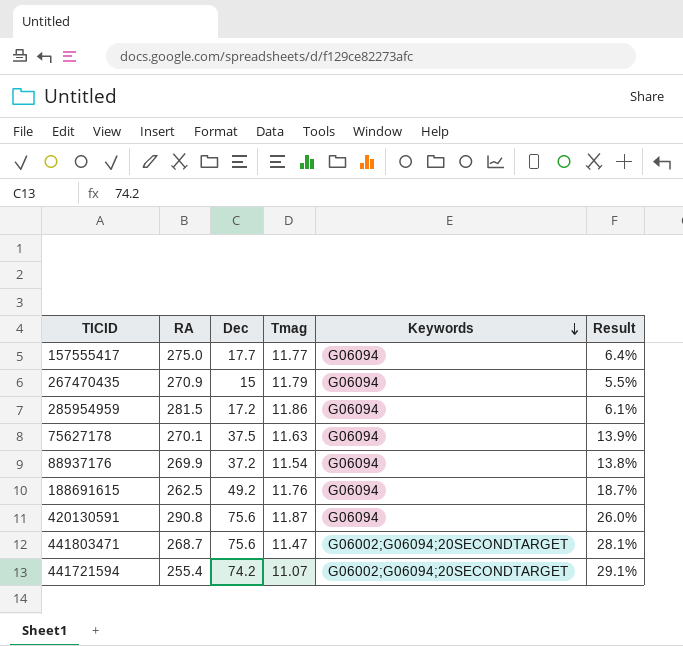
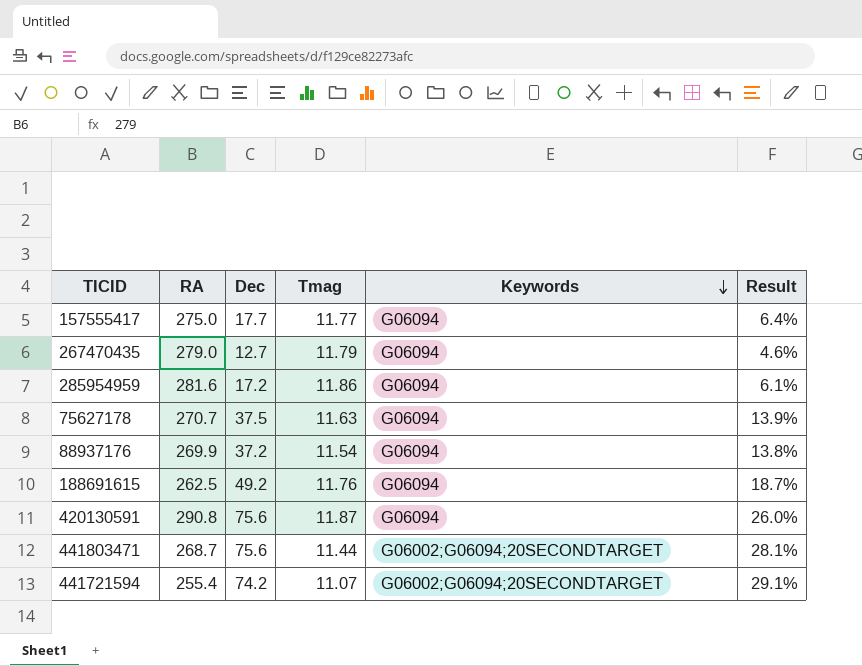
267470435 | RA: 270.9 -> 279.0
267470435 | Dec: 15 -> 12.7
267470435 | Result: 5.5% -> 4.6%
285954959 | RA: 281.5 -> 281.6
75627178 | RA: 270.1 -> 270.7
441803471 | Tmag: 11.47 -> 11.44

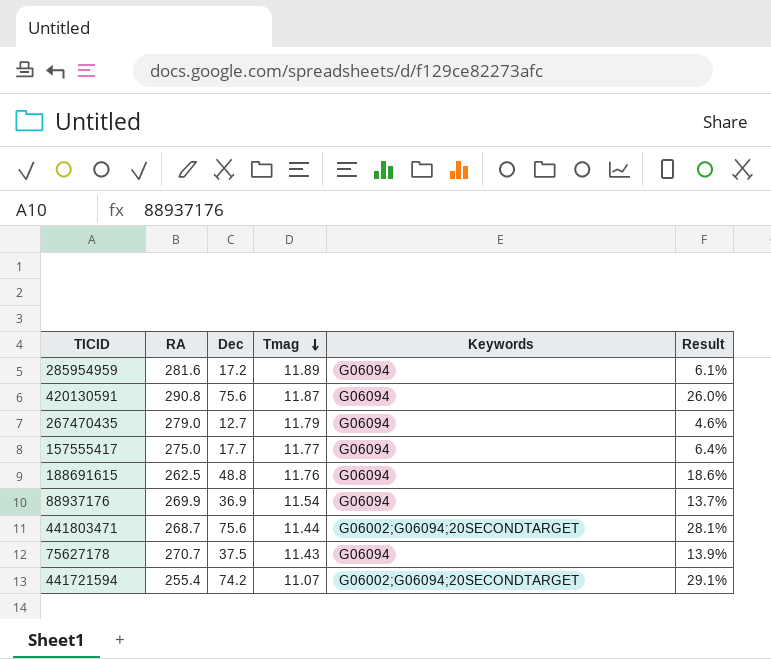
row order: Keywords descending -> Tmag descending
285954959 | Tmag: 11.86 -> 11.89
188691615 | Dec: 49.2 -> 48.8
188691615 | Result: 18.7% -> 18.6%
88937176 | Dec: 37.2 -> 36.9
88937176 | Result: 13.8% -> 13.7%
75627178 | Tmag: 11.63 -> 11.43

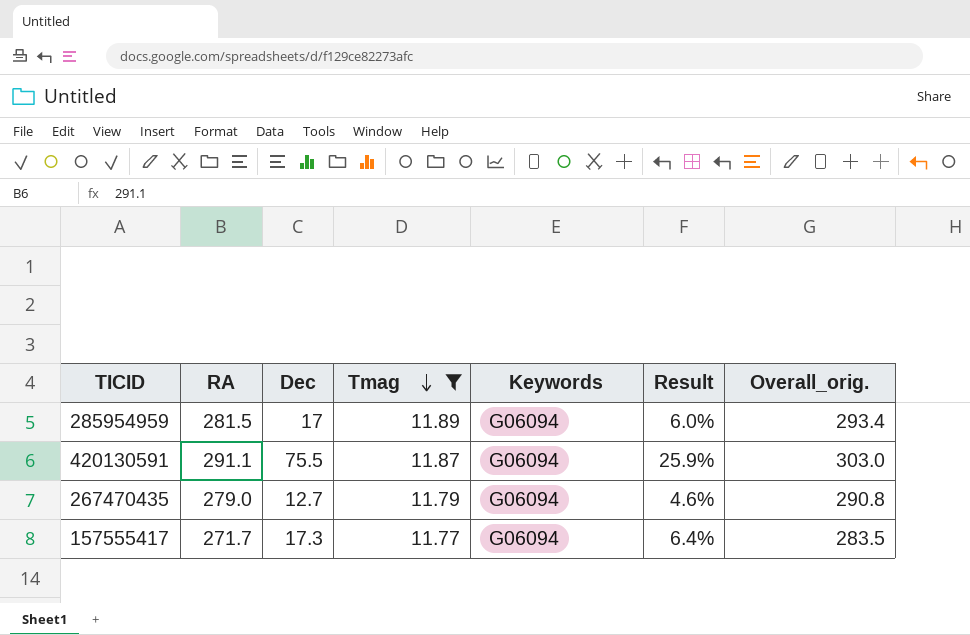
filter: none -> Tmag >= 11.77
column Overall_orig. | formula: none -> [RA] + [Tmag]
285954959 | RA: 281.6 -> 281.5
285954959 | Dec: 17.2 -> 17
285954959 | Result: 6.1% -> 6.0%
420130591 | RA: 290.8 -> 291.1
420130591 | Dec: 75.6 -> 75.5
420130591 | Result: 26.0% -> 25.9%
157555417 | RA: 275.0 -> 271.7
157555417 | Dec: 17.7 -> 17.3

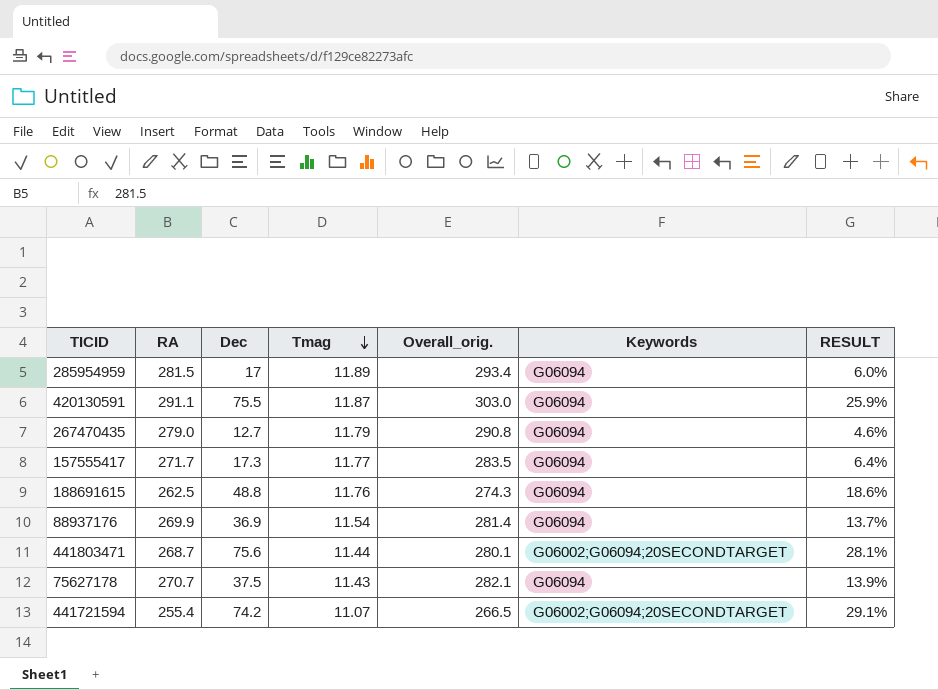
filter: Tmag >= 11.77 -> none
column Overall_orig. | position: 7 -> 5
column name: Result -> RESULT

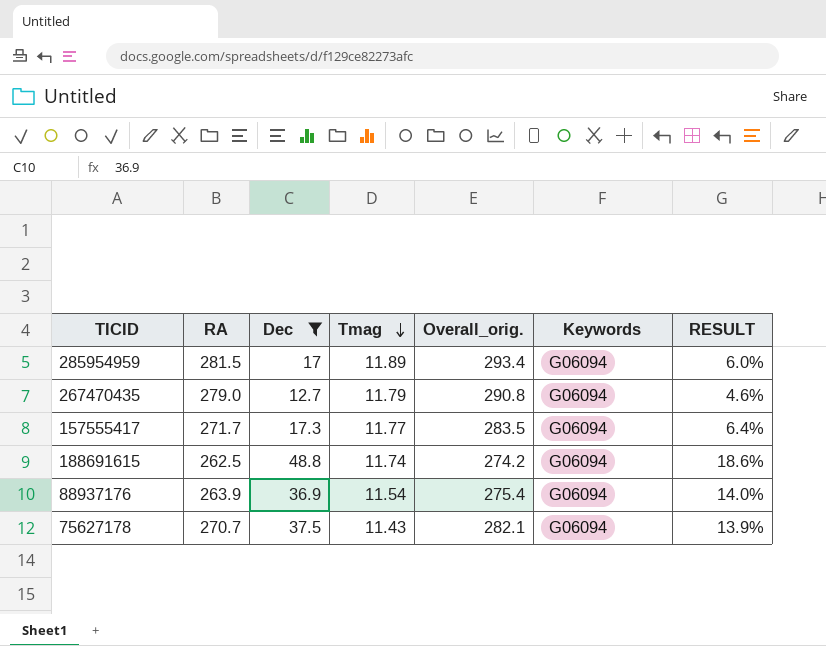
filter: none -> Dec <= 48.8
188691615 | Tmag: 11.76 -> 11.74
188691615 | Overall_orig.: 274.3 -> 274.2
88937176 | RA: 269.9 -> 263.9
88937176 | Overall_orig.: 281.4 -> 275.4
88937176 | RESULT: 13.7% -> 14.0%

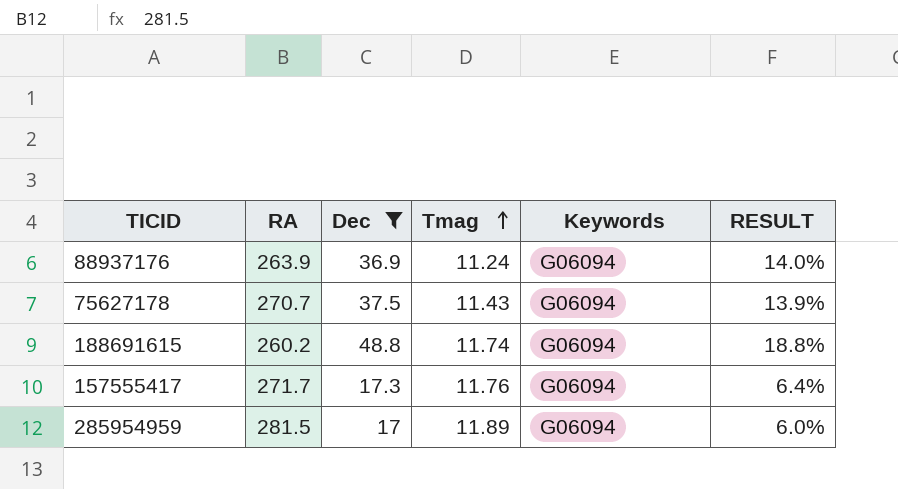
row order: Tmag descending -> Tmag ascending
column Overall_orig. | formula: [RA] + [Tmag] -> none
row 267470435: 279.0 | 12.7 | 11.79 | 290.8 | G06094 | 4.6% -> none
88937176 | Tmag: 11.54 -> 11.24
188691615 | RA: 262.5 -> 260.2
188691615 | RESULT: 18.6% -> 18.8%
157555417 | Tmag: 11.77 -> 11.76

